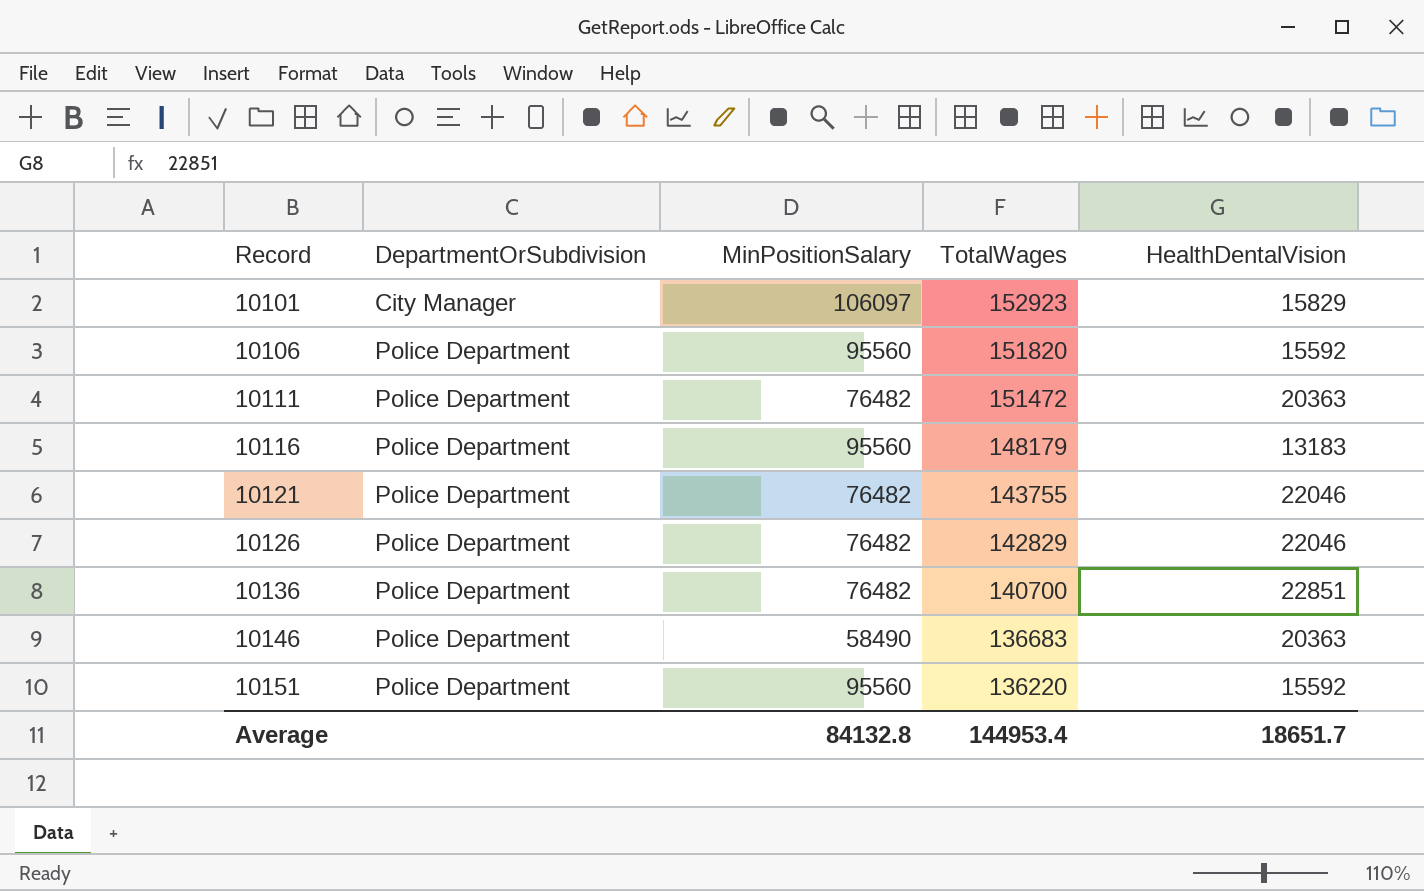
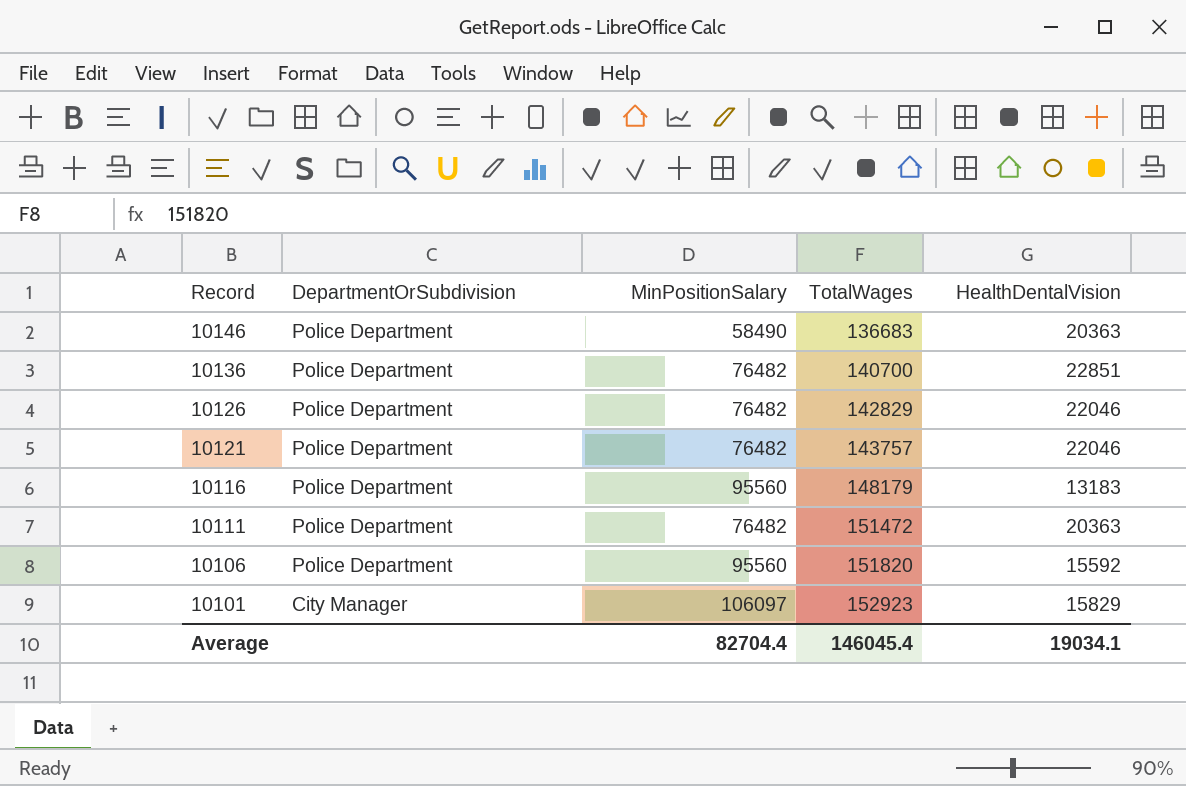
row order: Record ascending -> Record descending
row 10151: Police Department | 95560 | 136220 | 15592 -> none
10121 | TotalWages: 143755 -> 143757
Average | MinPositionSalary: 84132.8 -> 82704.4
Average | TotalWages: 144953.4 -> 146045.4
Average | HealthDentalVision: 18651.7 -> 19034.1

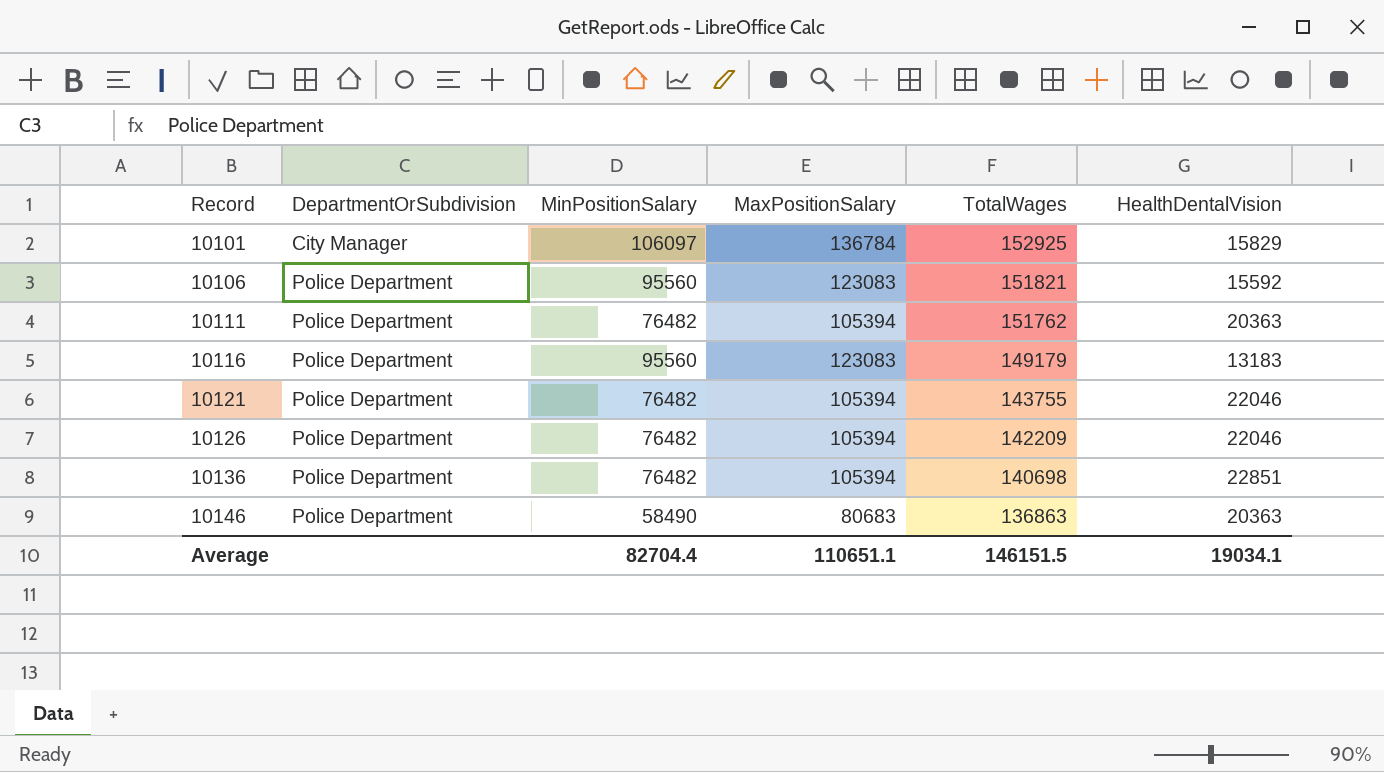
row order: Record descending -> Record ascending
column MaxPositionSalary | position: none -> 4
10101 | TotalWages: 152923 -> 152925
10106 | TotalWages: 151820 -> 151821
10111 | TotalWages: 151472 -> 151762
10116 | TotalWages: 148179 -> 149179
10121 | TotalWages: 143757 -> 143755
10126 | TotalWages: 142829 -> 142209
10136 | TotalWages: 140700 -> 140698
10146 | TotalWages: 136683 -> 136863
Average | TotalWages: 146045.4 -> 146151.5

